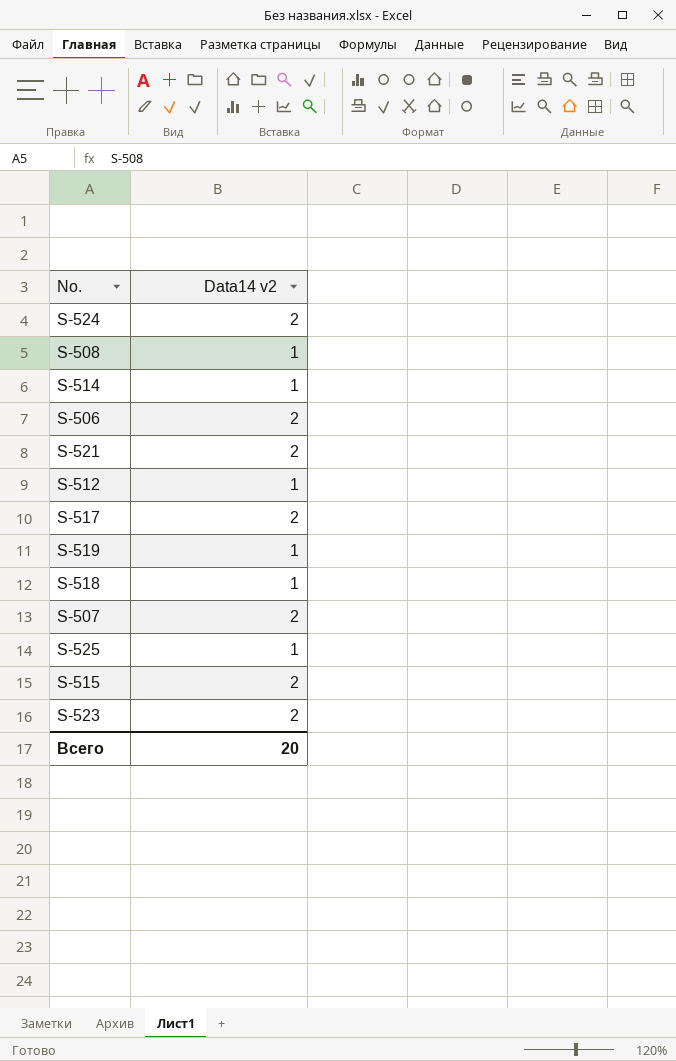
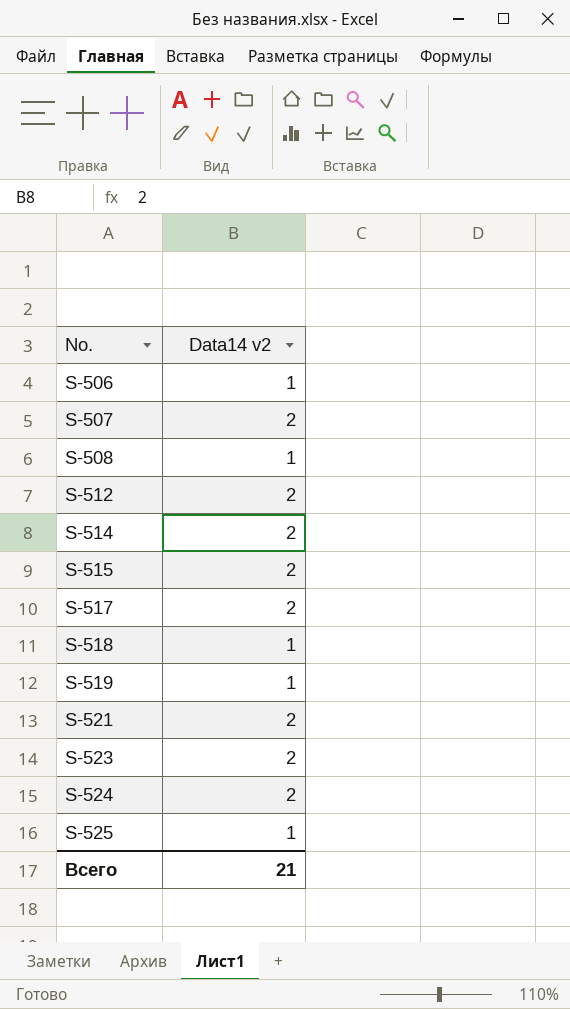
row order: none -> No. ascending
S-506 | Data14 v2: 2 -> 1
S-512 | Data14 v2: 1 -> 2
S-514 | Data14 v2: 1 -> 2
Всего | Data14 v2: 20 -> 21

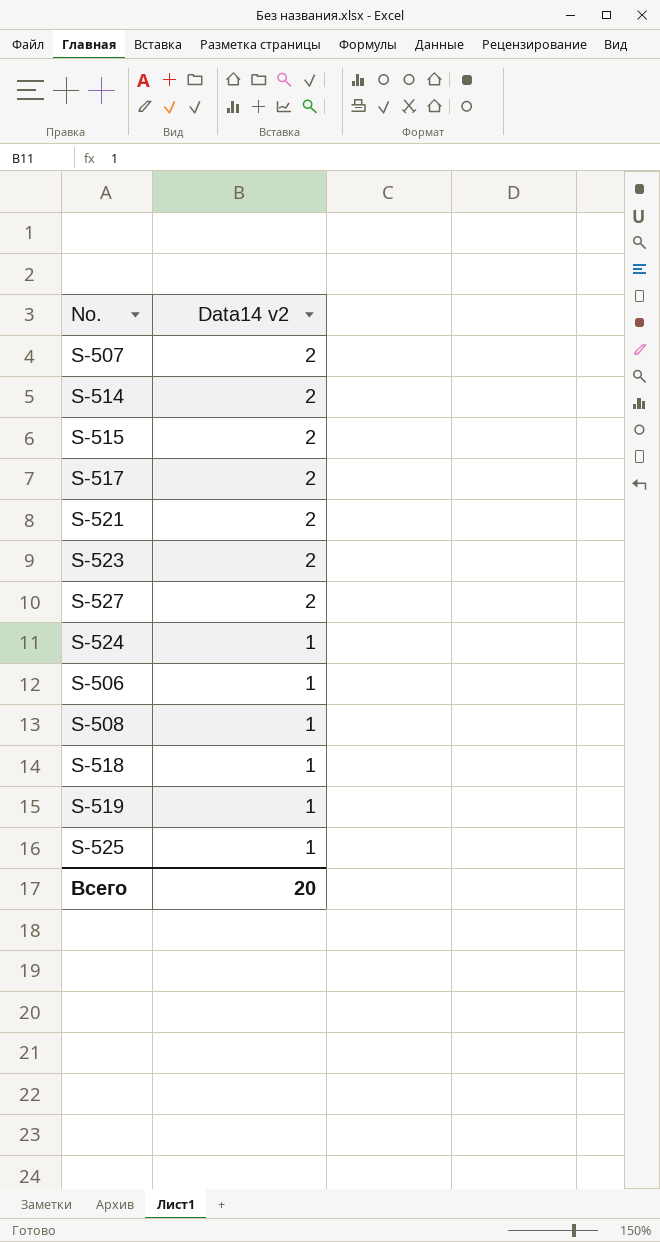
row order: No. ascending -> Data14 v2 descending
row S-512: 2 -> none
row S-527: none -> 2
S-524 | Data14 v2: 2 -> 1
Всего | Data14 v2: 21 -> 20

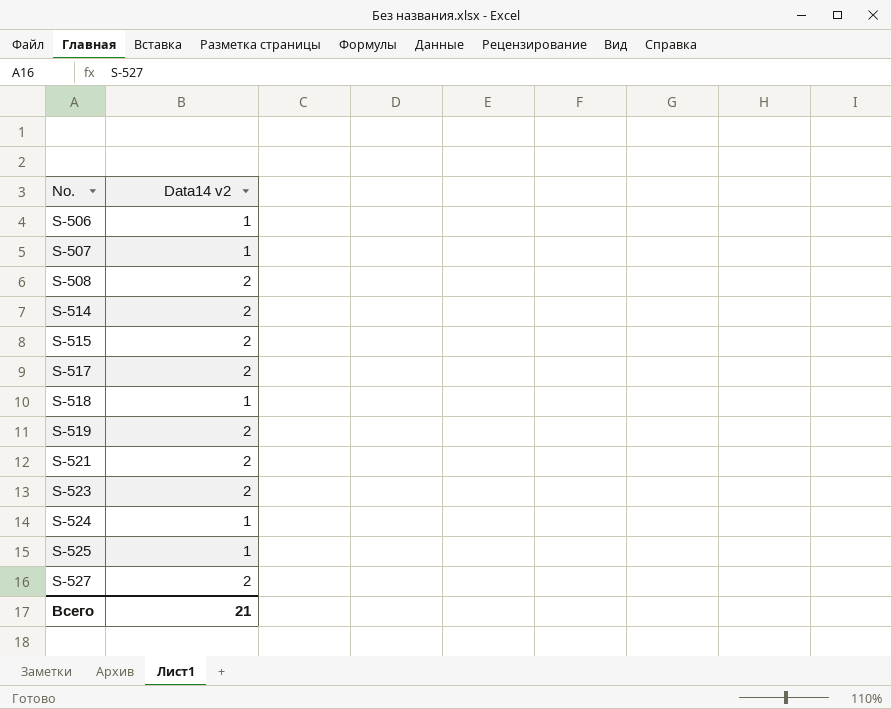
row order: Data14 v2 descending -> No. ascending
S-507 | Data14 v2: 2 -> 1
S-508 | Data14 v2: 1 -> 2
S-519 | Data14 v2: 1 -> 2
Всего | Data14 v2: 20 -> 21

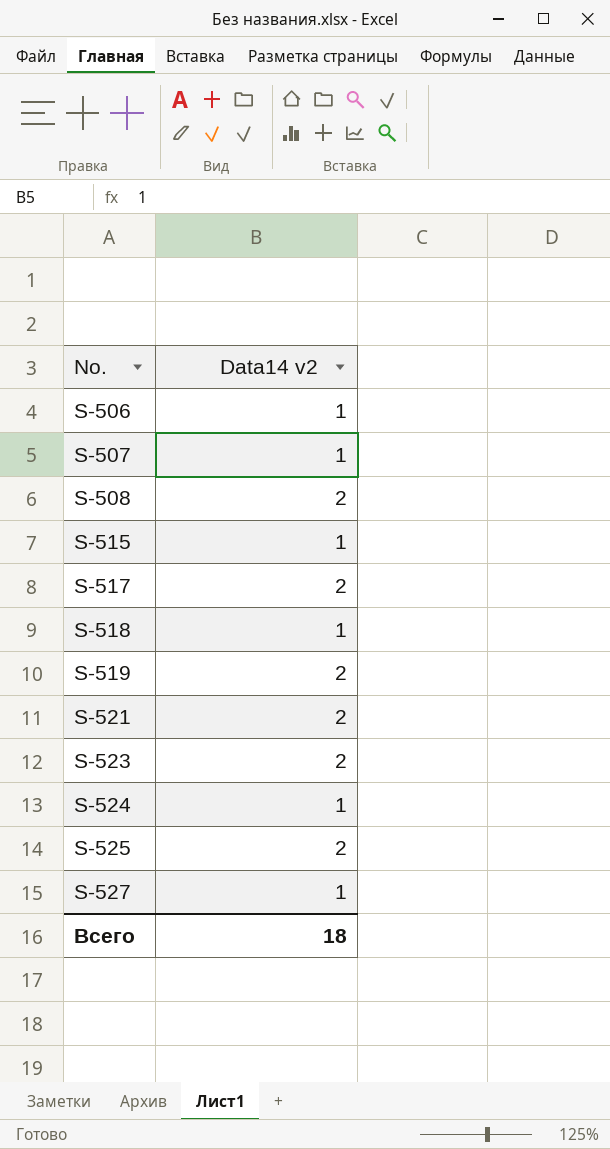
row S-514: 2 -> none
S-515 | Data14 v2: 2 -> 1
S-525 | Data14 v2: 1 -> 2
S-527 | Data14 v2: 2 -> 1
Всего | Data14 v2: 21 -> 18

